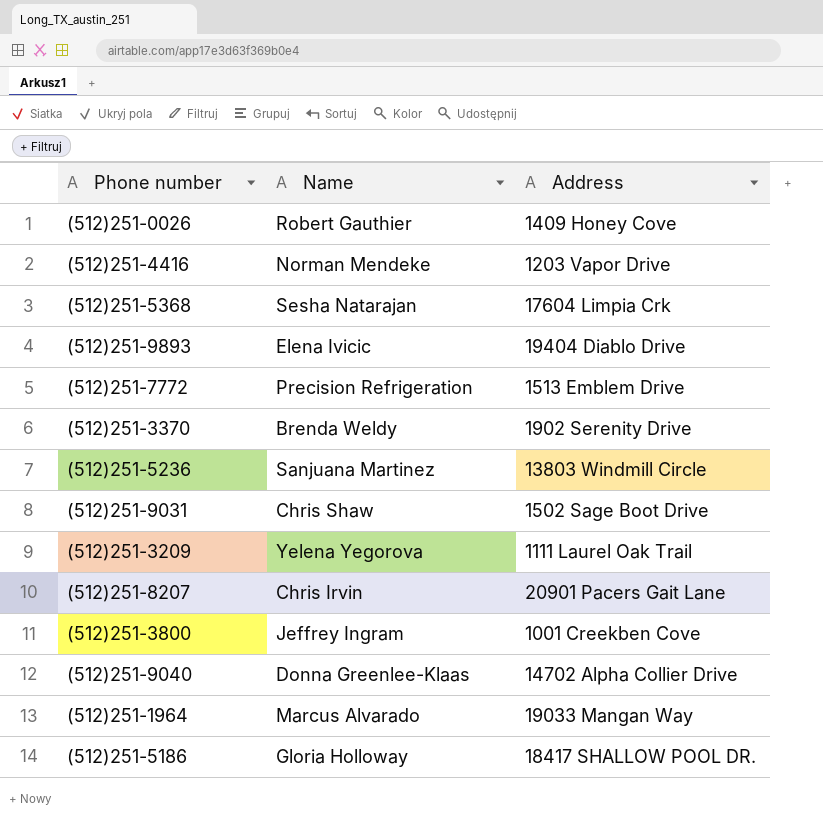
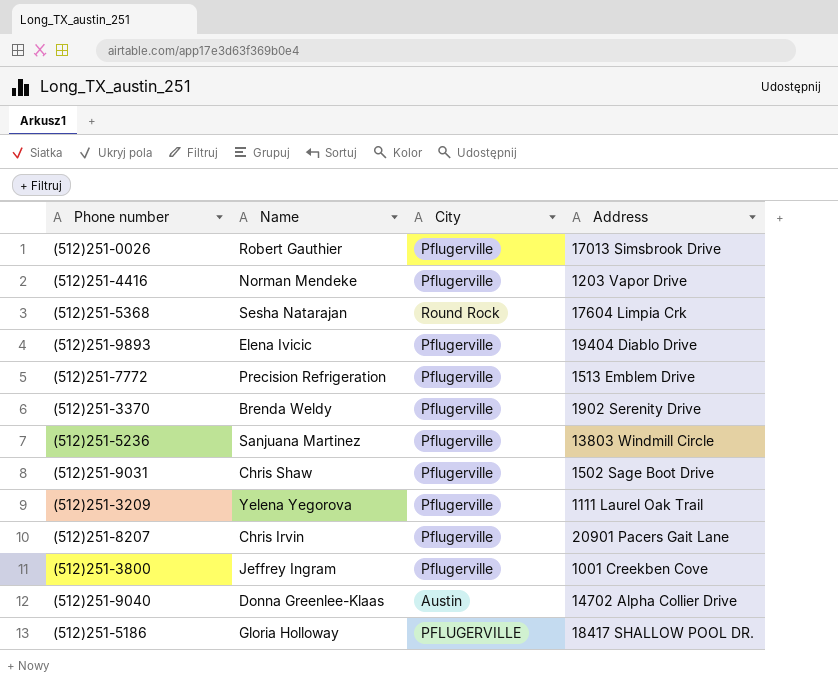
column City | position: none -> 3
row (512)251-1964: Marcus Alvarado | 19033 Mangan Way -> none
(512)251-0026 | Address: 1409 Honey Cove -> 17013 Simsbrook Drive

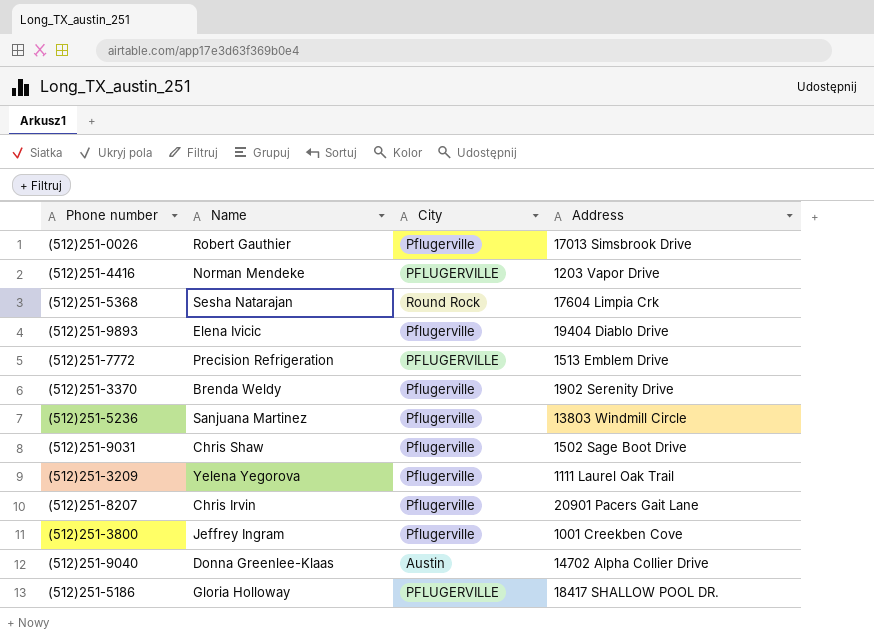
(512)251-4416 | City: Pflugerville -> PFLUGERVILLE
(512)251-7772 | City: Pflugerville -> PFLUGERVILLE

